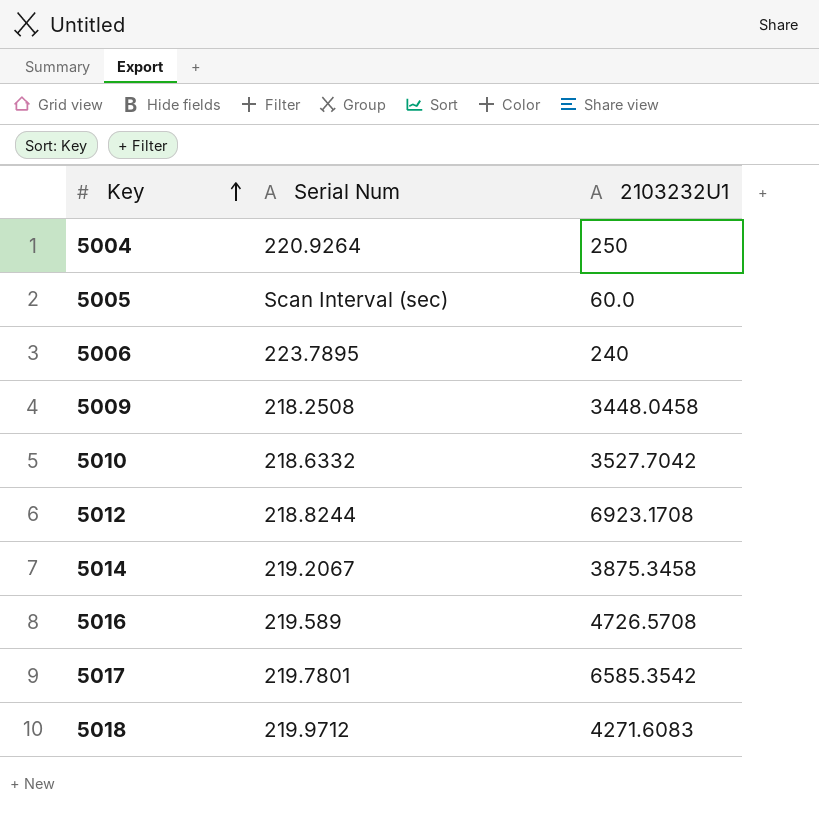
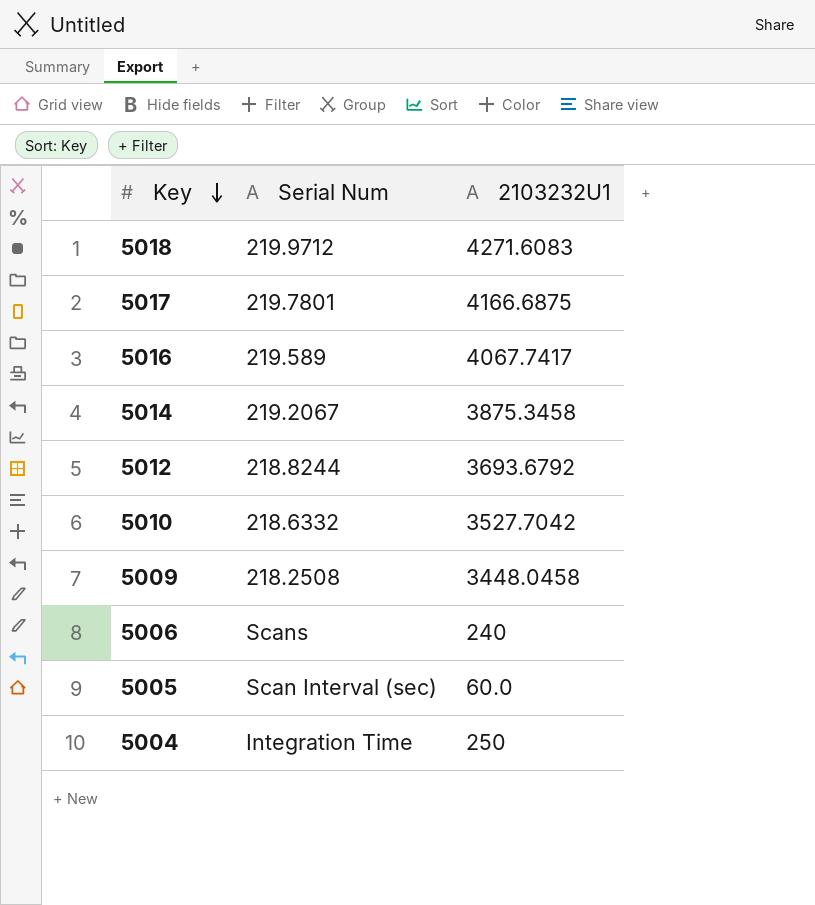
row order: Key ascending -> Key descending
5017 | 2103232U1: 6585.3542 -> 4166.6875
5016 | 2103232U1: 4726.5708 -> 4067.7417
5012 | 2103232U1: 6923.1708 -> 3693.6792
5006 | Serial Num: 223.7895 -> Scans
5004 | Serial Num: 220.9264 -> Integration Time

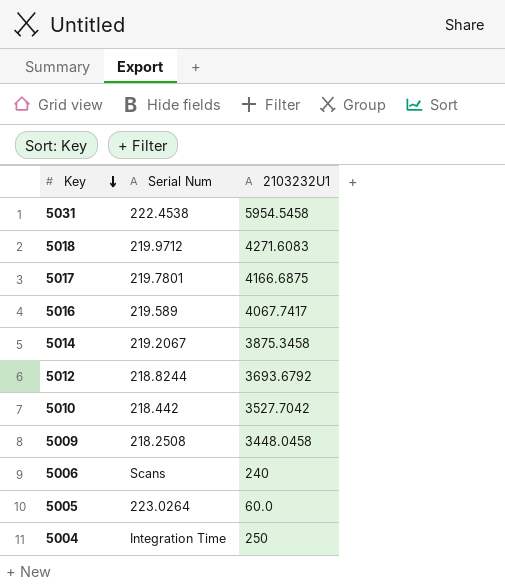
row 5031: none -> 222.4538 | 5954.5458
5010 | Serial Num: 218.6332 -> 218.442
5005 | Serial Num: Scan Interval (sec) -> 223.0264

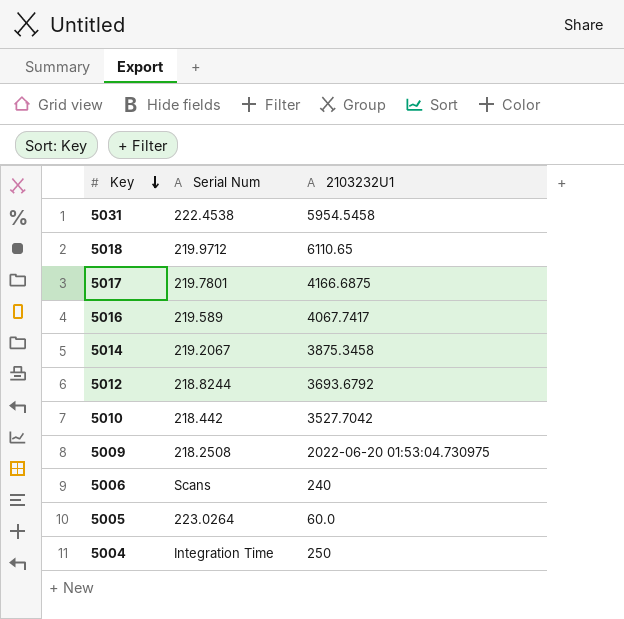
5018 | 2103232U1: 4271.6083 -> 6110.65
5009 | 2103232U1: 3448.0458 -> 2022-06-20 01:53:04.730975

